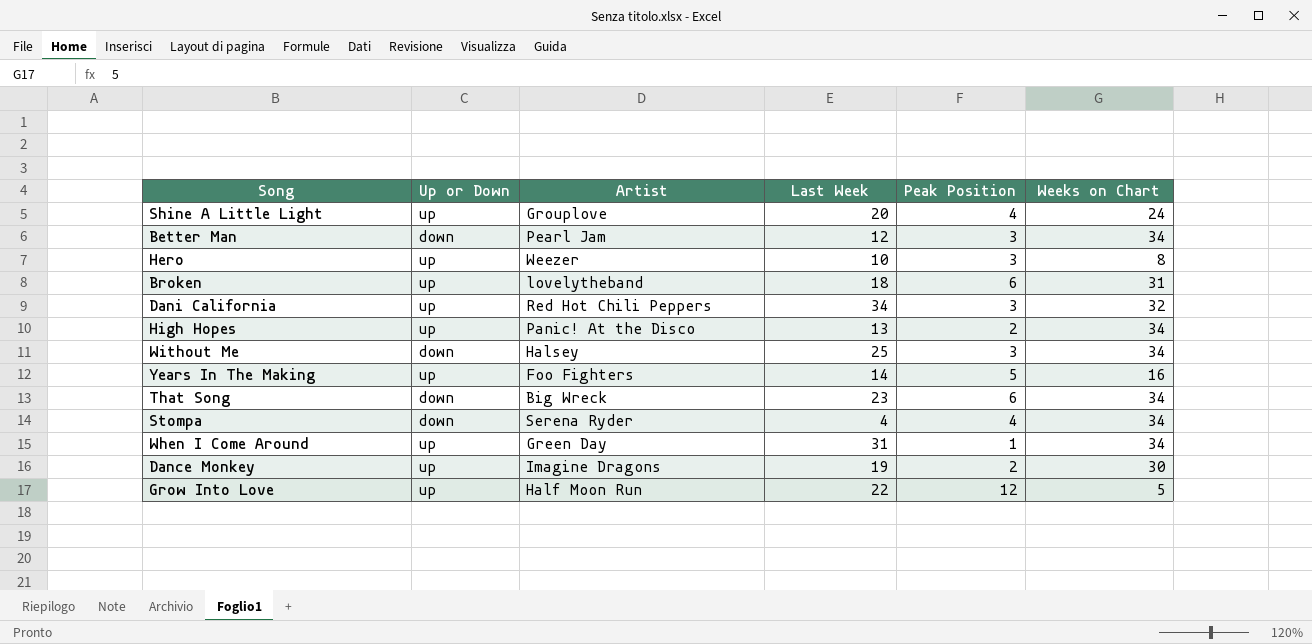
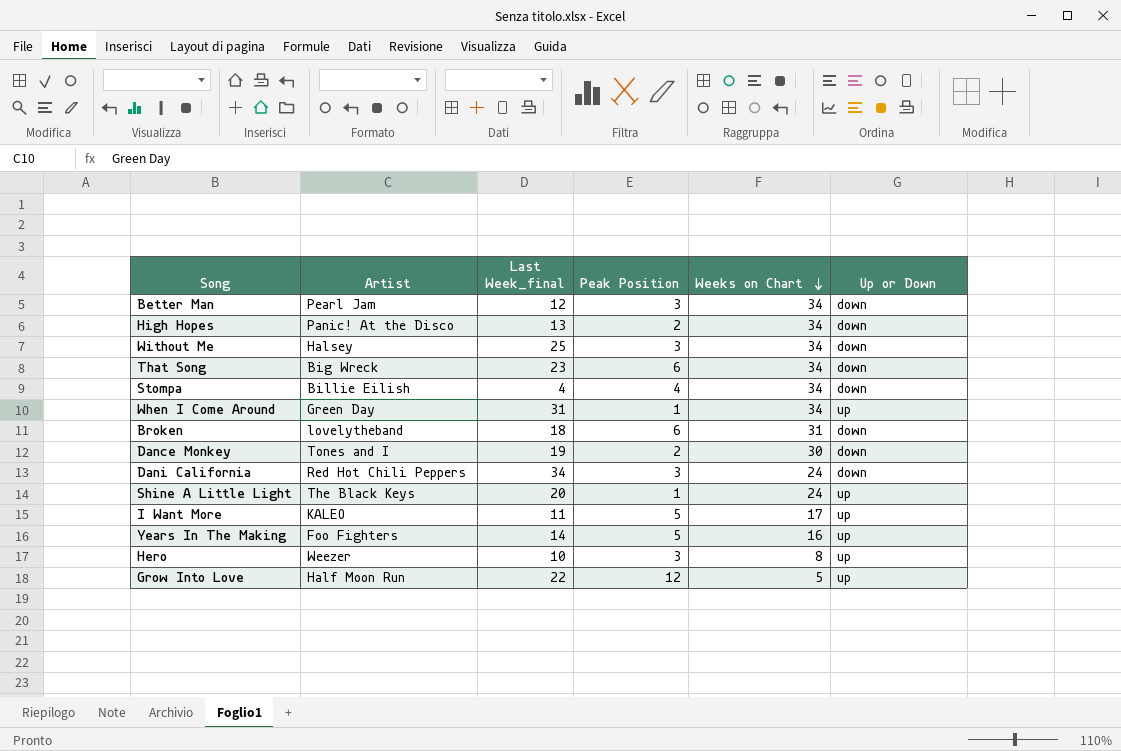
row order: none -> Weeks on Chart descending
column name: Last Week -> Last Week_final
column Up or Down | position: 2 -> 6
High Hopes | Up or Down: up -> down
Stompa | Artist: Serena Ryder -> Billie Eilish
Broken | Up or Down: up -> down
Dance Monkey | Artist: Imagine Dragons -> Tones and I
Dance Monkey | Up or Down: up -> down
Dani California | Weeks on Chart: 32 -> 24
Dani California | Up or Down: up -> down
Shine A Little Light | Artist: Grouplove -> The Black Keys
Shine A Little Light | Peak Position: 4 -> 1
row I Want More: none -> KALEO | 11 | 5 | 17 | up

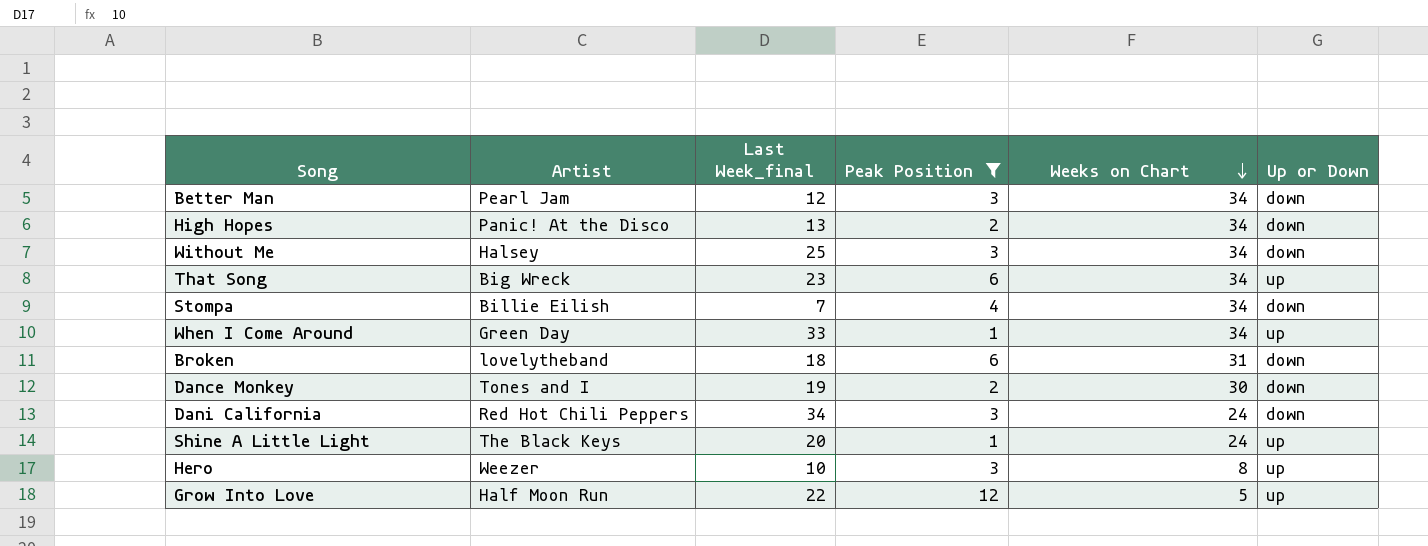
filter: none -> Peak Position != 5
That Song | Up or Down: down -> up
Stompa | Last Week_final: 4 -> 7
When I Come Around | Last Week_final: 31 -> 33

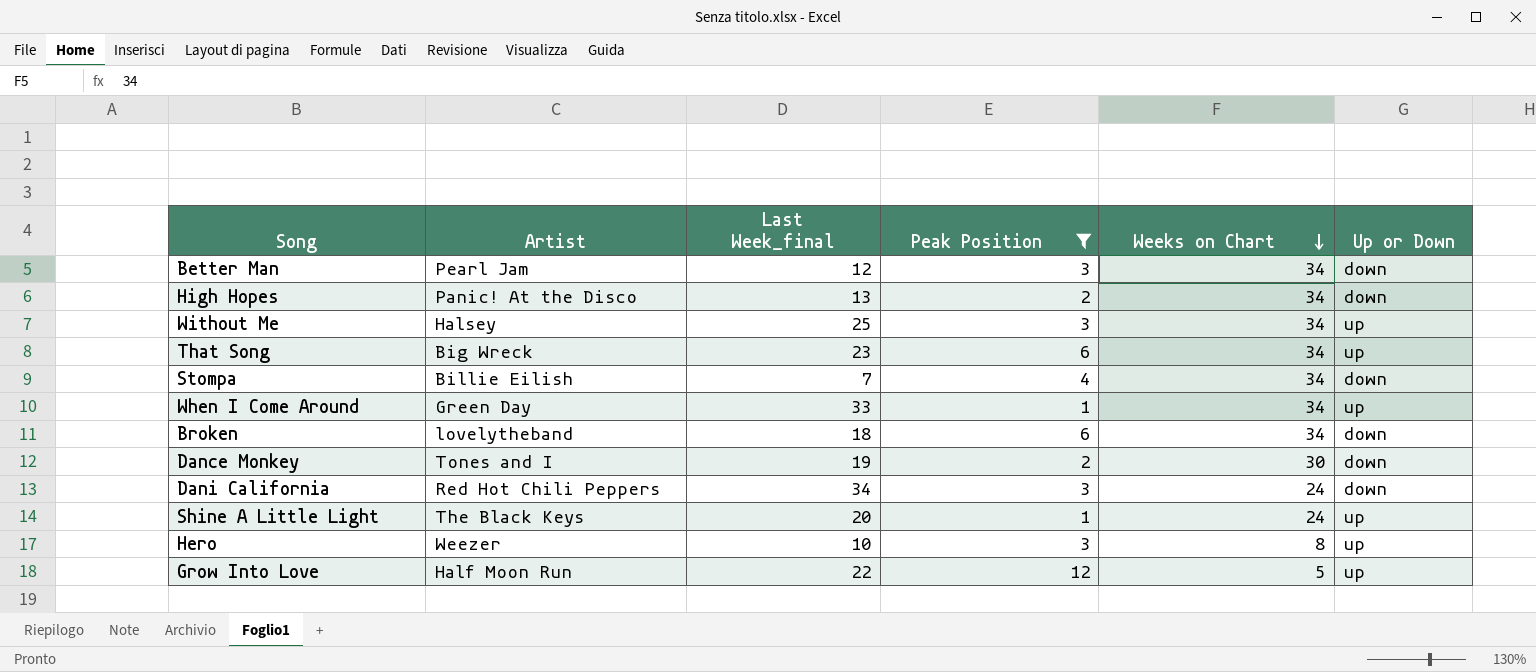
Without Me | Up or Down: down -> up
Broken | Weeks on Chart: 31 -> 34

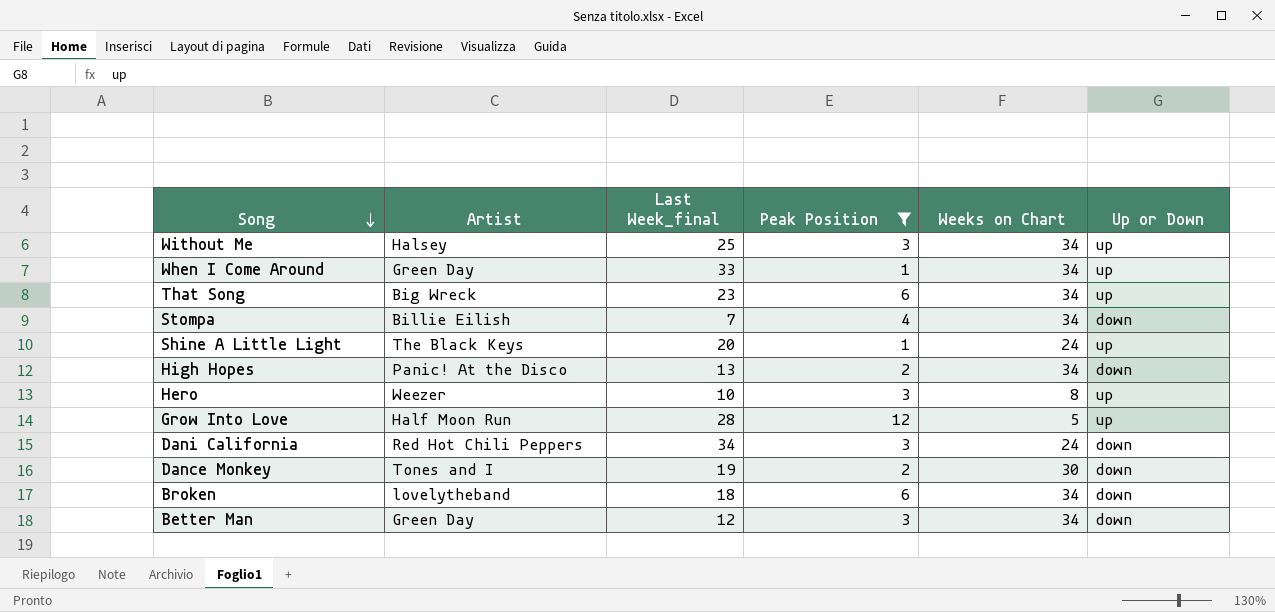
row order: Weeks on Chart descending -> Song descending
Grow Into Love | Last Week_final: 22 -> 28
Better Man | Artist: Pearl Jam -> Green Day

